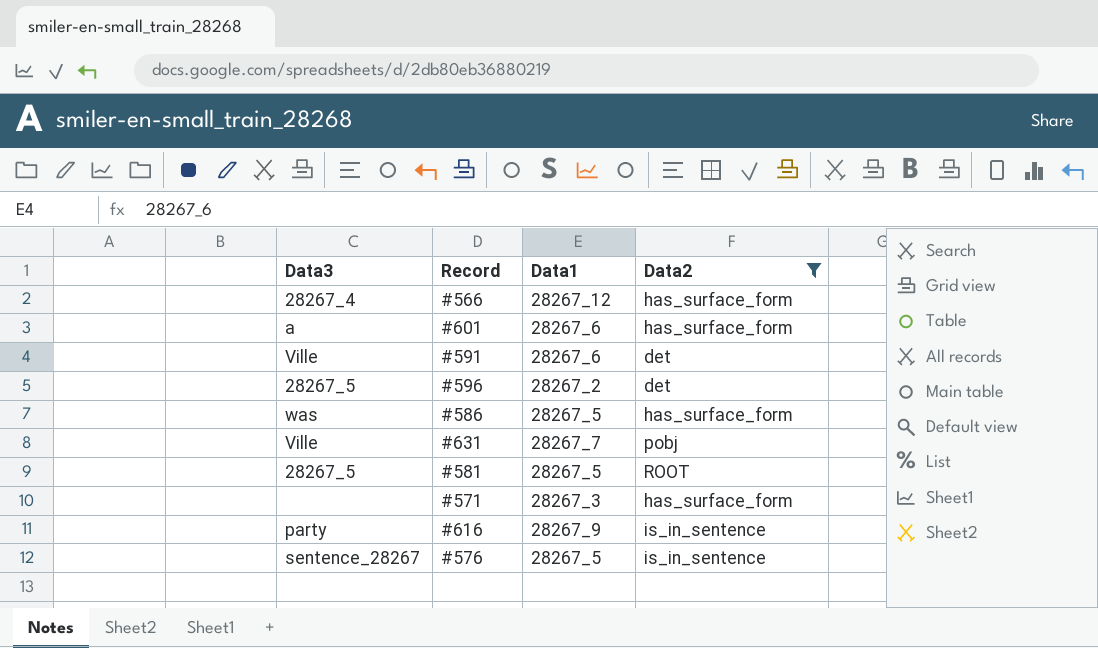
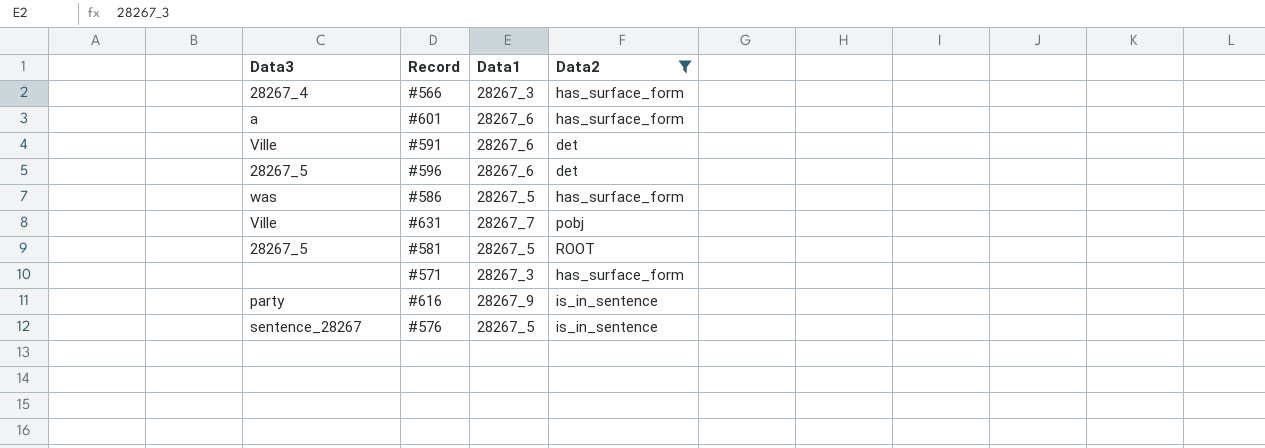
#566 | Data1: 28267_12 -> 28267_3
#596 | Data1: 28267_2 -> 28267_6

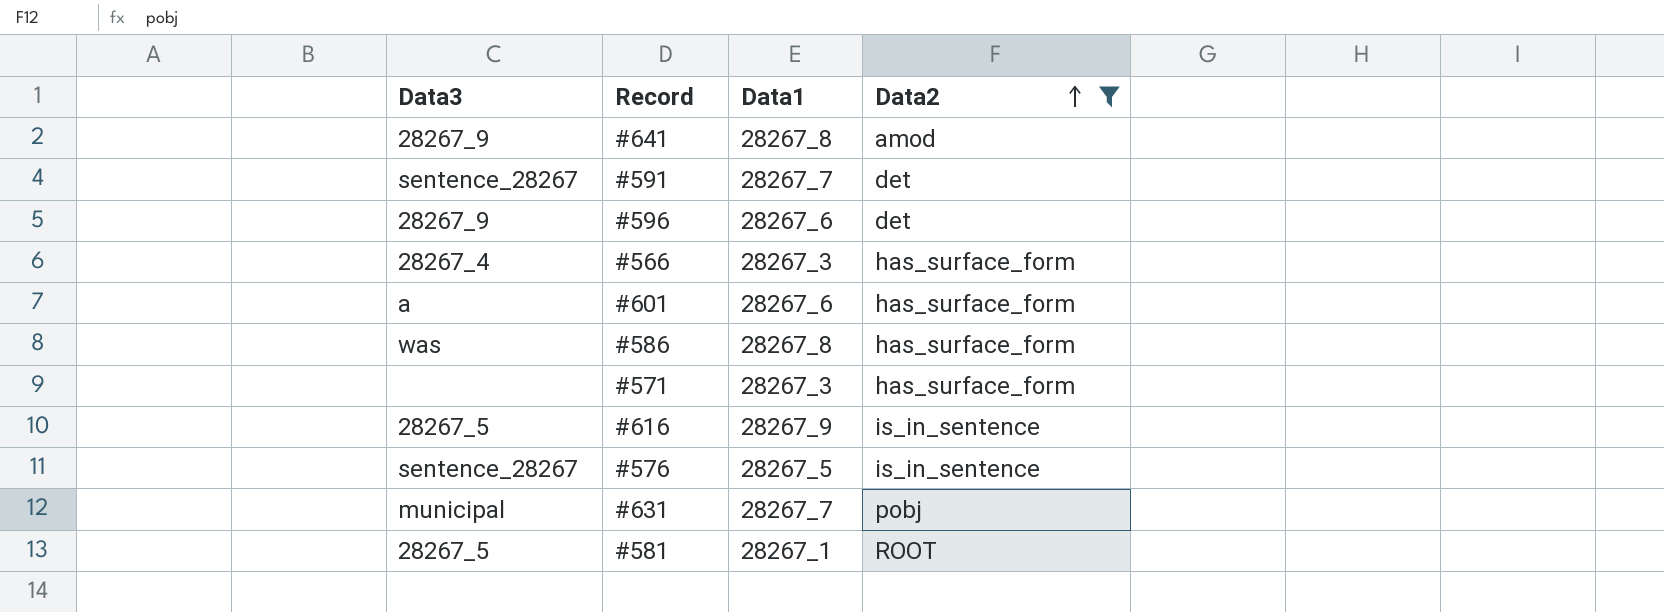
row order: none -> Data2 ascending
row #641: none -> 28267_9 | 28267_8 | amod
#591 | Data3: Ville -> sentence_28267
#591 | Data1: 28267_6 -> 28267_7
#596 | Data3: 28267_5 -> 28267_9
#586 | Data1: 28267_5 -> 28267_8
#616 | Data3: party -> 28267_5
#631 | Data3: Ville -> municipal
#581 | Data1: 28267_5 -> 28267_1

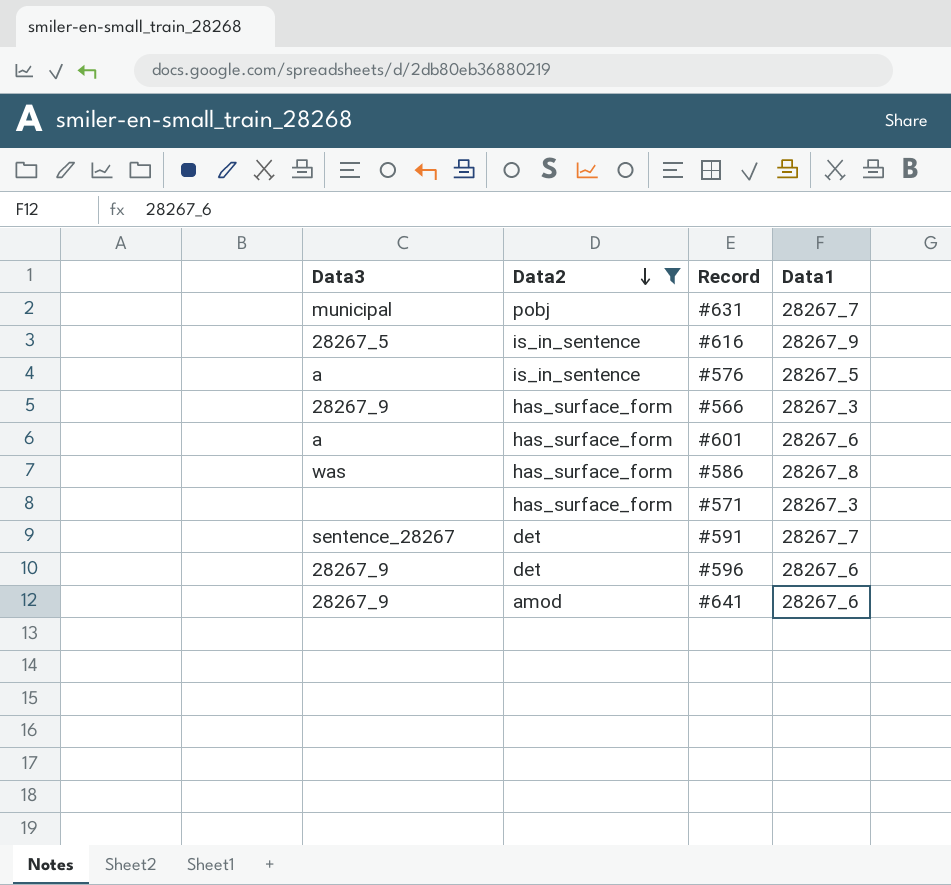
row order: Data2 ascending -> Data2 descending
column Data2 | position: 4 -> 2
row #581: 28267_5 | 28267_1 | ROOT -> none
#576 | Data3: sentence_28267 -> a
#566 | Data3: 28267_4 -> 28267_9
#641 | Data1: 28267_8 -> 28267_6

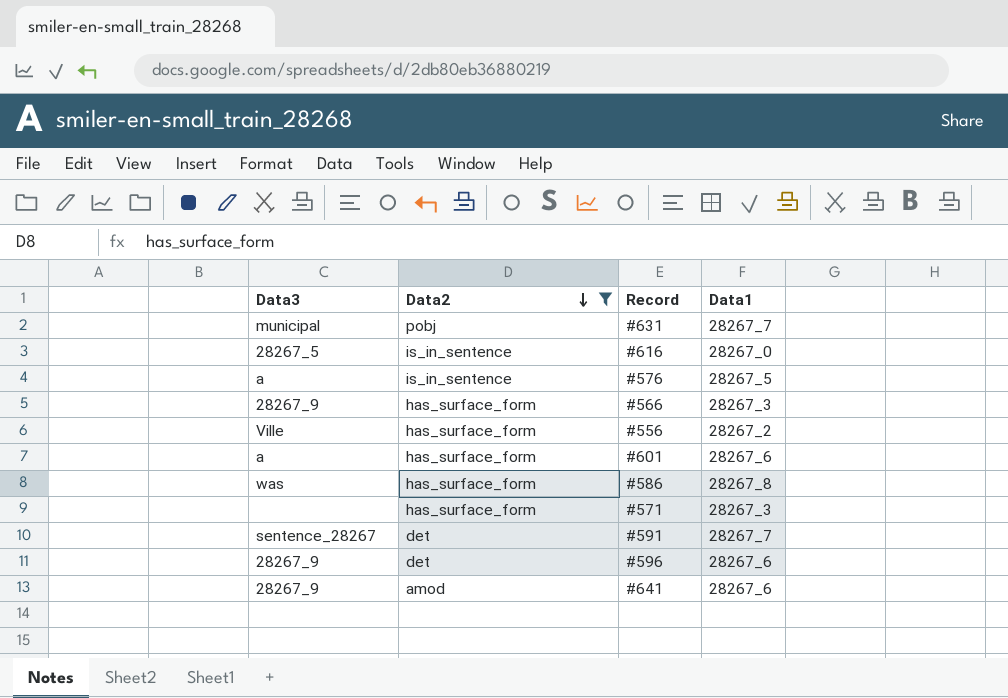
#616 | Data1: 28267_9 -> 28267_0
row #556: none -> Ville | has_surface_form | 28267_2

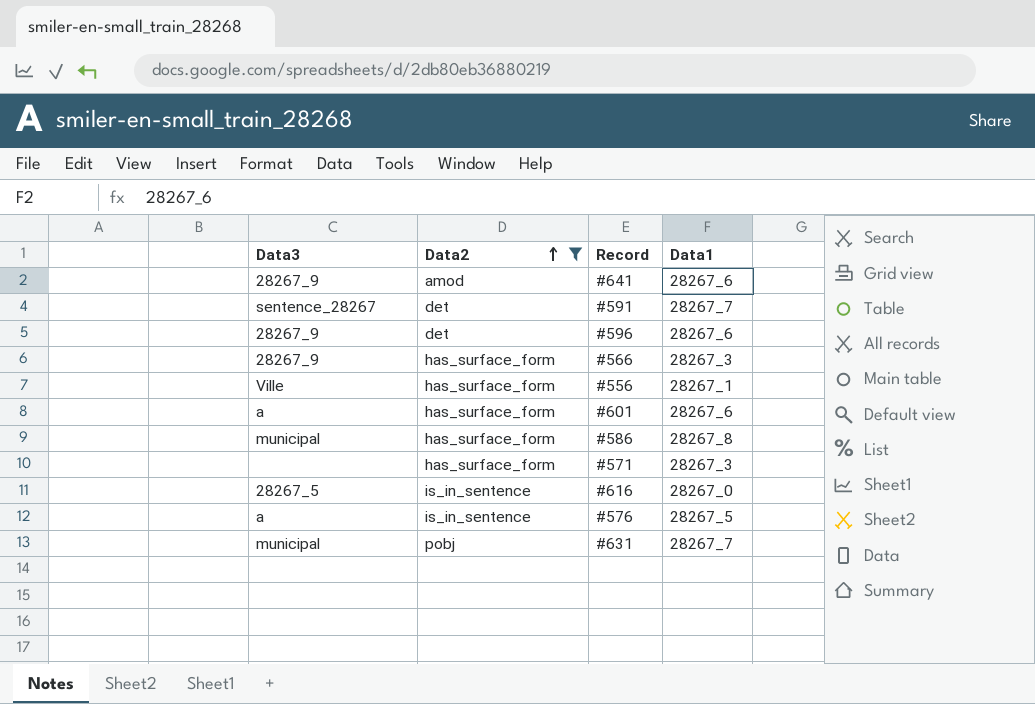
row order: Data2 descending -> Data2 ascending
#556 | Data1: 28267_2 -> 28267_1
#586 | Data3: was -> municipal

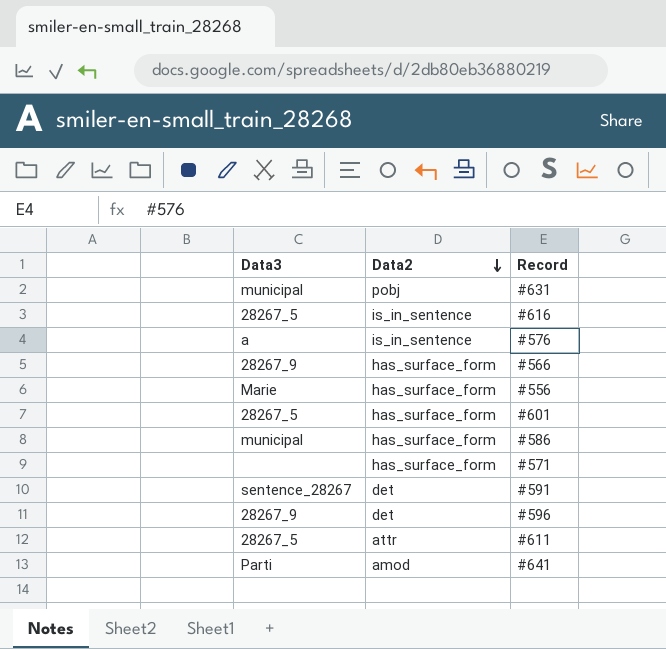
filter: Data2 != attr -> none
row order: Data2 ascending -> Data2 descending
column Data1 | position: 4 -> none
#556 | Data3: Ville -> Marie
#601 | Data3: a -> 28267_5
#641 | Data3: 28267_9 -> Parti

